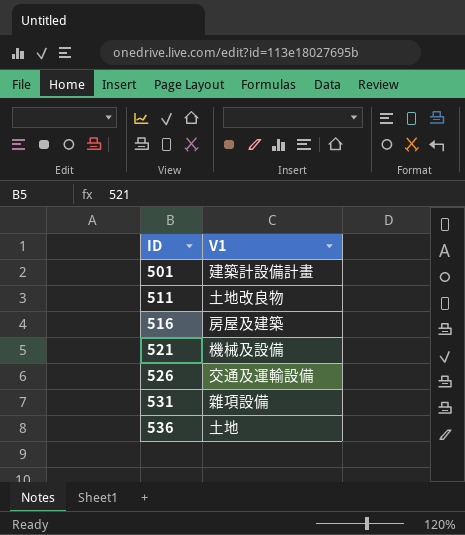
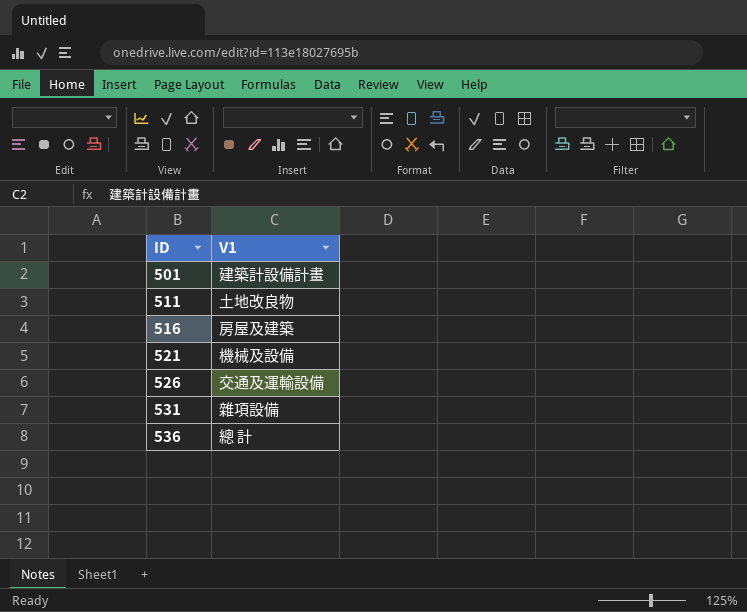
536 | V1: 土地 -> 總 計

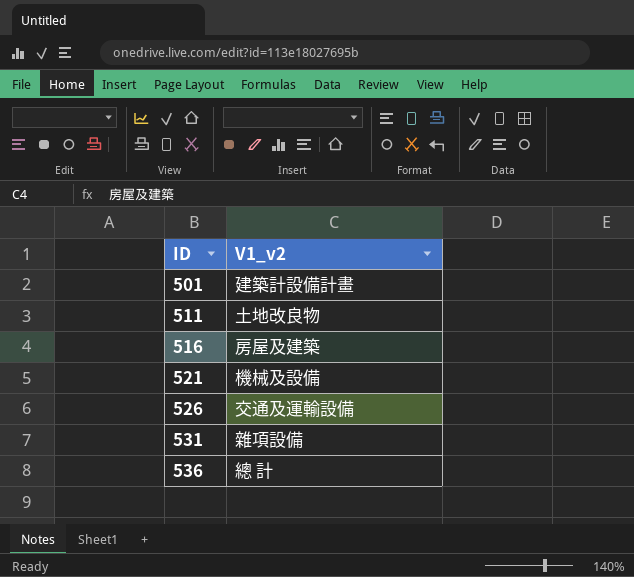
column name: V1 -> V1_v2

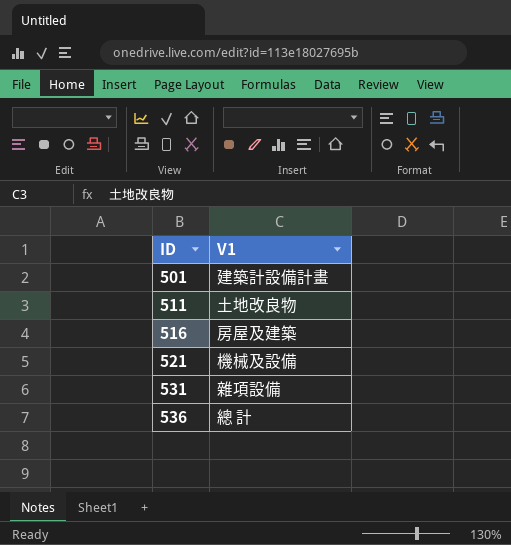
column name: V1_v2 -> V1
row 526: 交通及運輸設備 -> none

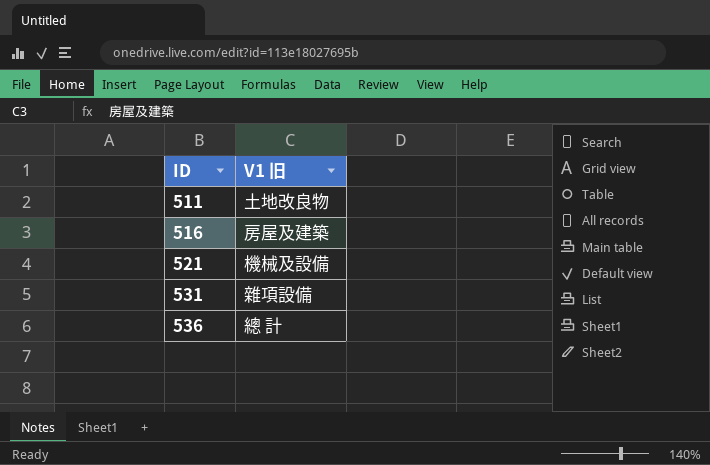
column name: V1 -> V1 旧
row 501: 建築計設備計畫 -> none

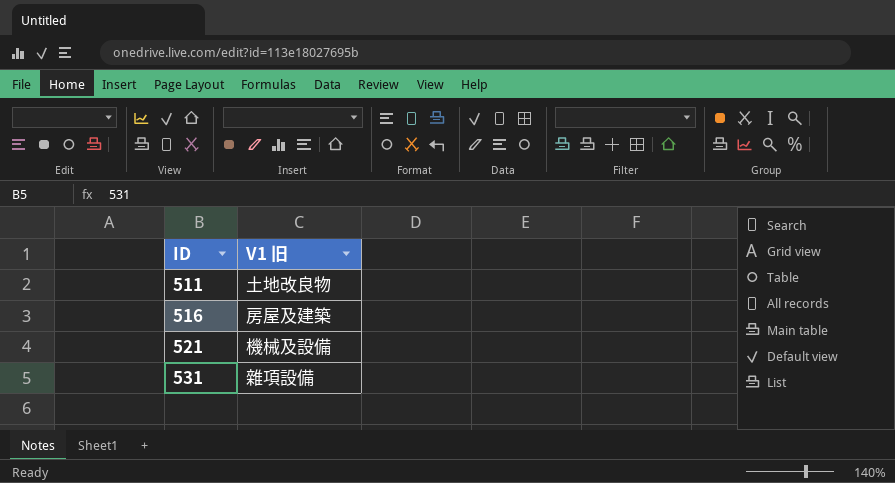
row 536: 總 計 -> none

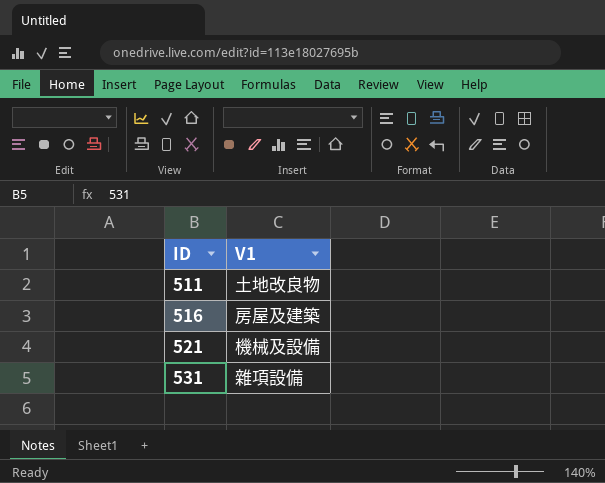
column name: V1 旧 -> V1

